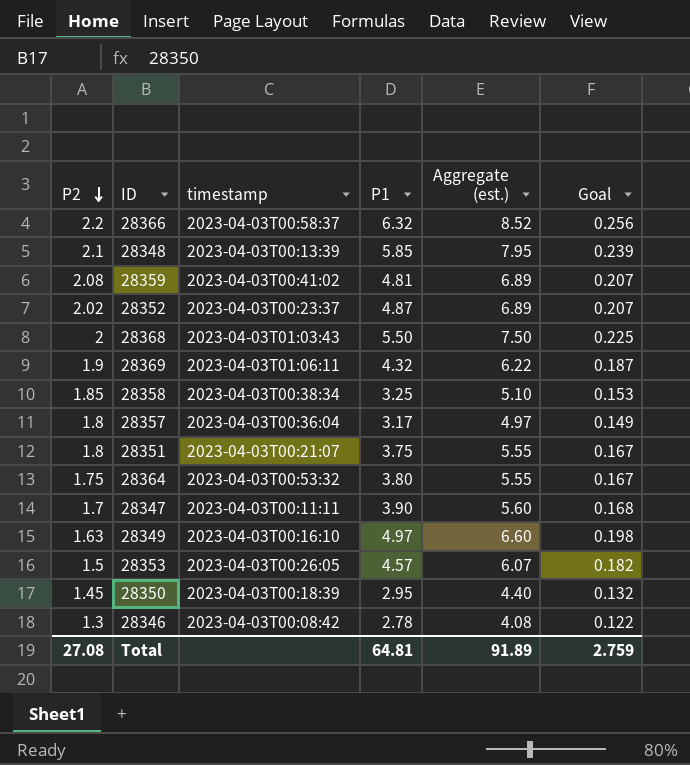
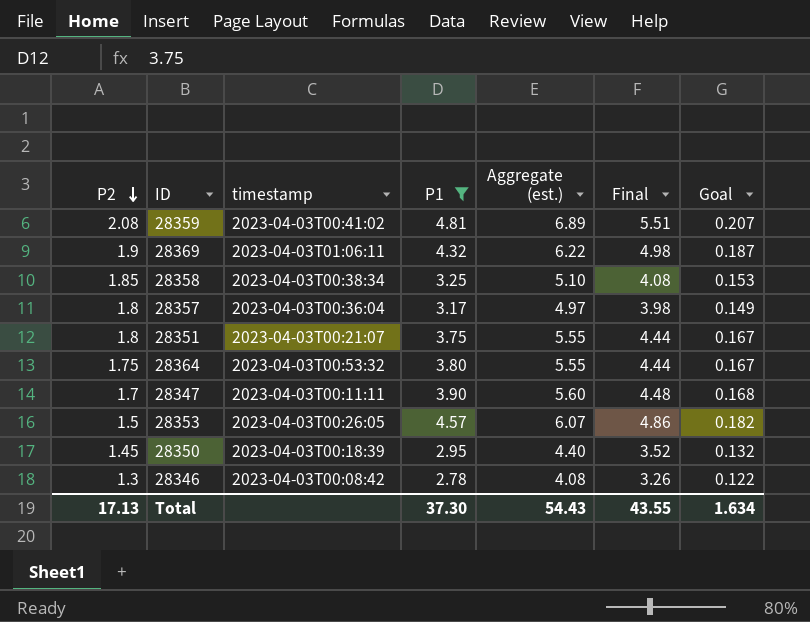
filter: none -> P1 <= 4.81
column Final | formula: none -> [Aggregate (est.)] * 0.8
Total | P2: 27.08 -> 17.13
Total | P1: 64.81 -> 37.30
Total | Aggregate (est.): 91.89 -> 54.43
Total | Goal: 2.759 -> 1.634

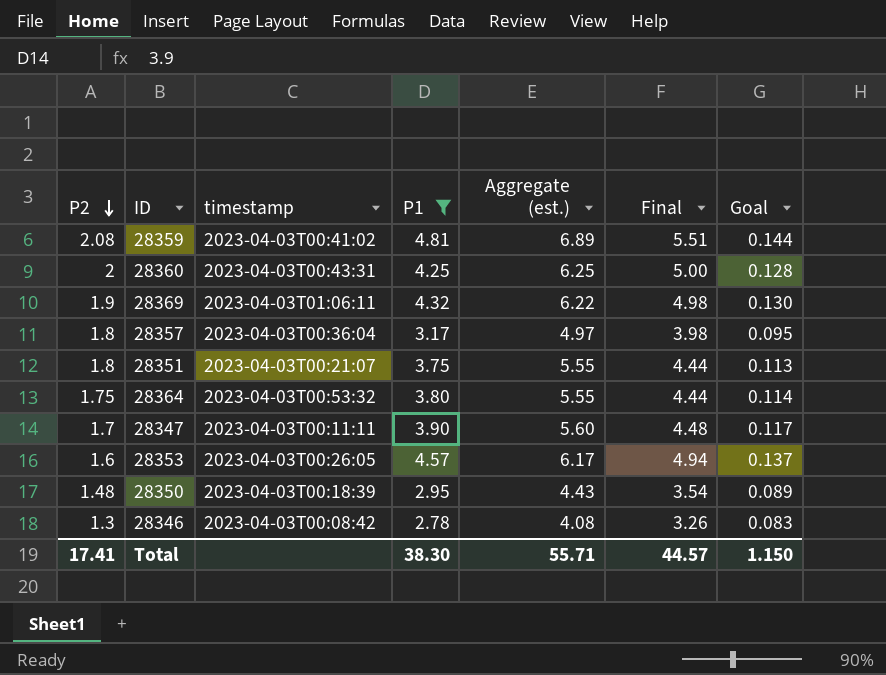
column Goal | formula: [Aggregate (est.)] * 0.03 -> [P1] * 0.03
row 28358: 1.85 | 2023-04-03T00:38:34 | 3.25 | 5.10 | 4.08 | 0.153 -> none
row 28360: none -> 2 | 2023-04-03T00:43:31 | 4.25 | 6.25 | 5.00 | 0.128
28353 | P2: 1.5 -> 1.6
28353 | Aggregate (est.): 6.07 -> 6.17
28353 | Final: 4.86 -> 4.94
28350 | P2: 1.45 -> 1.48
28350 | Aggregate (est.): 4.40 -> 4.43
28350 | Final: 3.52 -> 3.54
Total | P2: 17.13 -> 17.41
Total | P1: 37.30 -> 38.30
Total | Aggregate (est.): 54.43 -> 55.71
Total | Final: 43.55 -> 44.57
Total | Goal: 1.634 -> 1.150

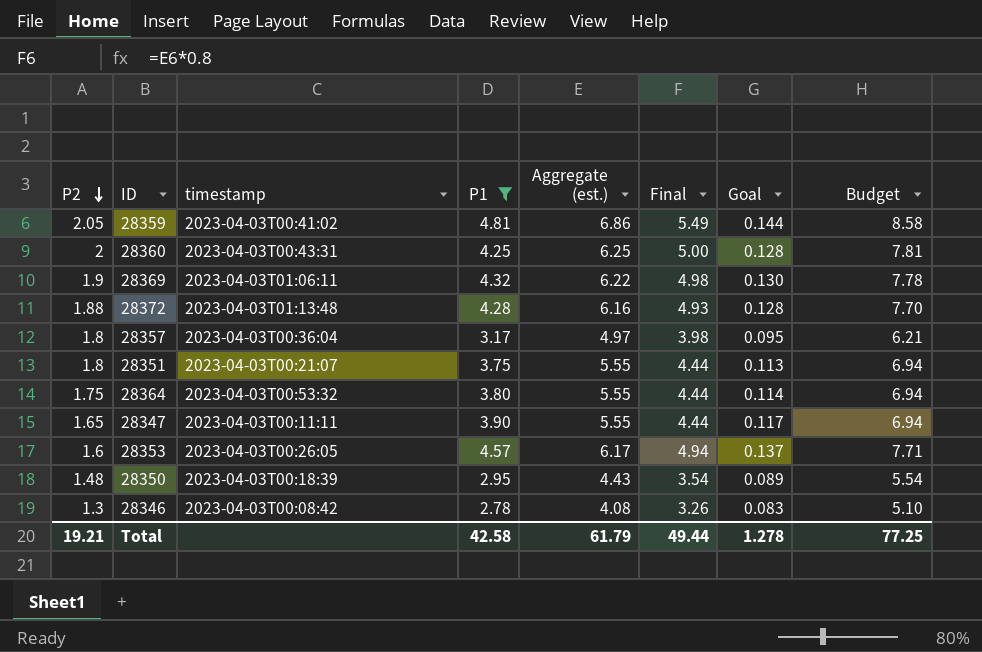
column Budget | formula: none -> [Aggregate (est.)] * 1.25
28359 | P2: 2.08 -> 2.05
28359 | Aggregate (est.): 6.89 -> 6.86
28359 | Final: 5.51 -> 5.49
row 28372: none -> 1.88 | 2023-04-03T01:13:48 | 4.28 | 6.16 | 4.93 | 0.128 | 7.70
28347 | P2: 1.7 -> 1.65
28347 | Aggregate (est.): 5.60 -> 5.55
28347 | Final: 4.48 -> 4.44
Total | P2: 17.41 -> 19.21
Total | P1: 38.30 -> 42.58
Total | Aggregate (est.): 55.71 -> 61.79
Total | Final: 44.57 -> 49.44
Total | Goal: 1.150 -> 1.278

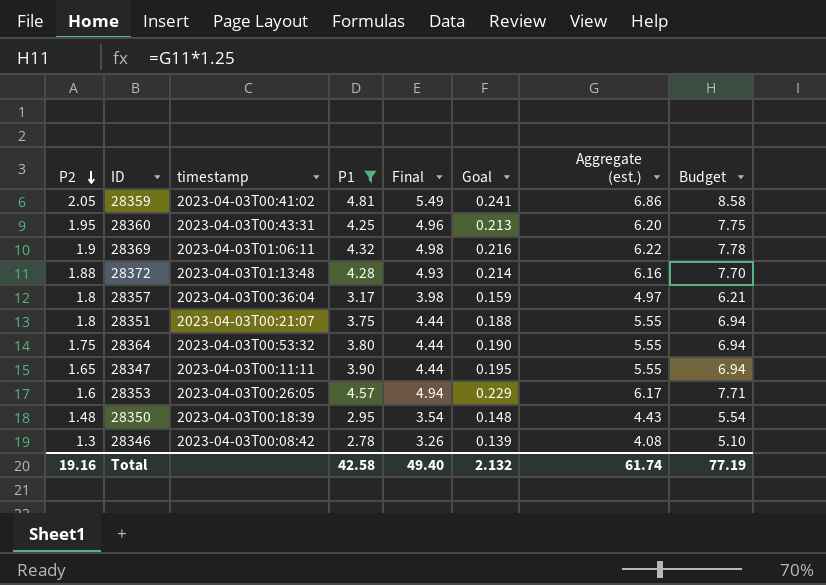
column Goal | formula: [P1] * 0.03 -> [P1] * 0.05
column Aggregate (est.) | position: 5 -> 7
28360 | P2: 2 -> 1.95
28360 | Final: 5.00 -> 4.96
28360 | Aggregate (est.): 6.25 -> 6.20
28360 | Budget: 7.81 -> 7.75
Total | P2: 19.21 -> 19.16
Total | Final: 49.44 -> 49.40
Total | Goal: 1.278 -> 2.132
Total | Aggregate (est.): 61.79 -> 61.74
Total | Budget: 77.25 -> 77.19

